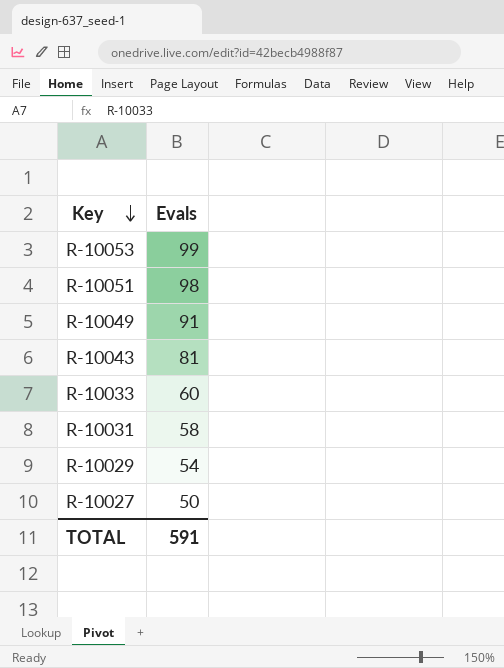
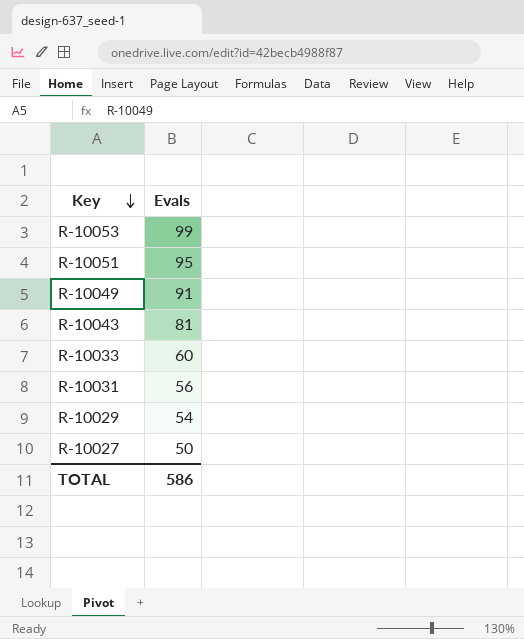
R-10051 | Evals: 98 -> 95
R-10031 | Evals: 58 -> 56
TOTAL | Evals: 591 -> 586

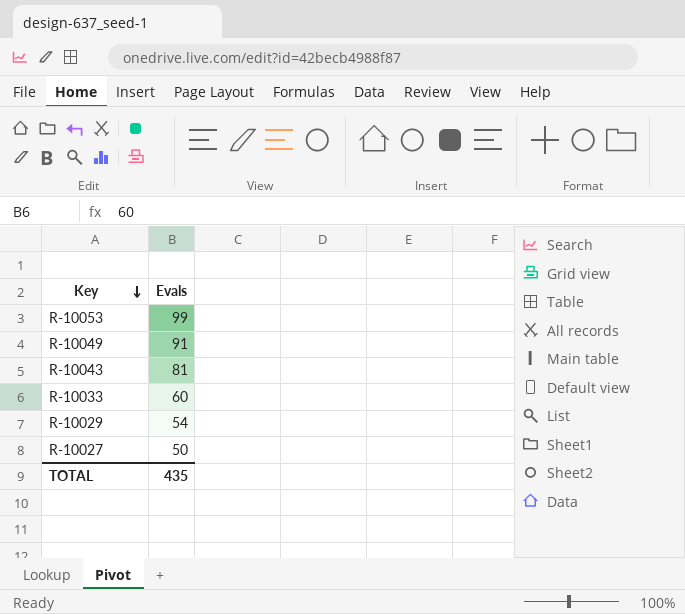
row R-10051: 95 -> none
row R-10031: 56 -> none
TOTAL | Evals: 586 -> 435

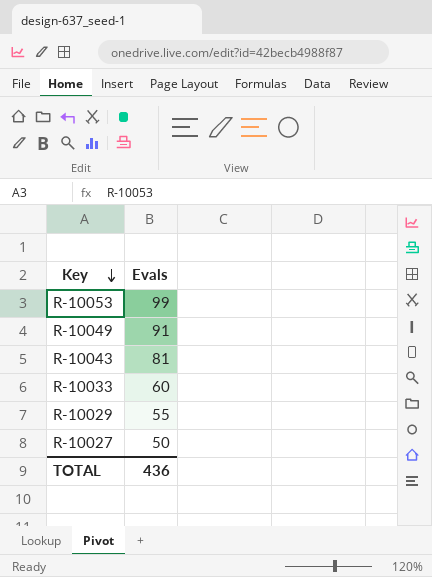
R-10029 | Evals: 54 -> 55
TOTAL | Evals: 435 -> 436

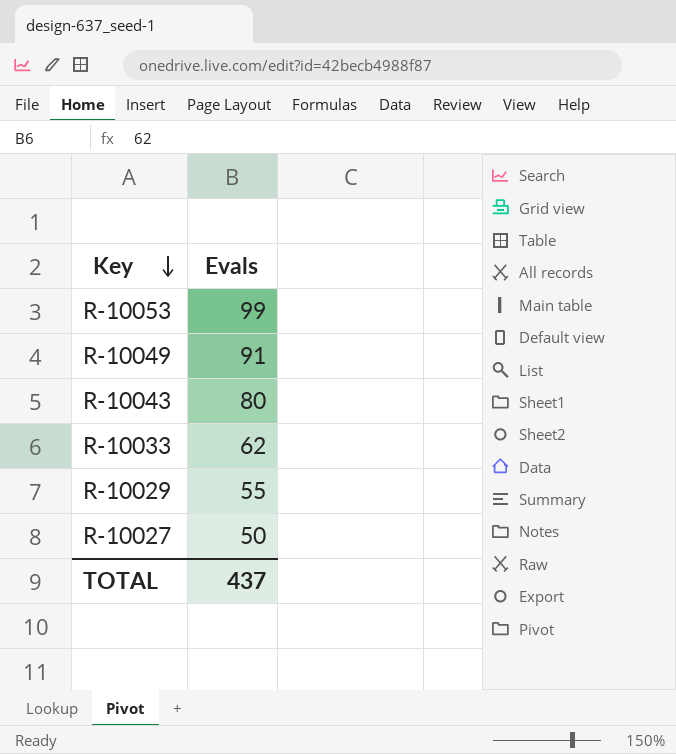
R-10043 | Evals: 81 -> 80
R-10033 | Evals: 60 -> 62
TOTAL | Evals: 436 -> 437

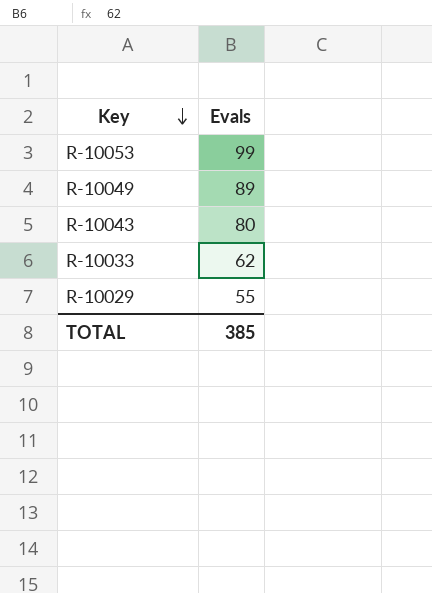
row R-10027: 50 -> none
R-10049 | Evals: 91 -> 89
TOTAL | Evals: 437 -> 385

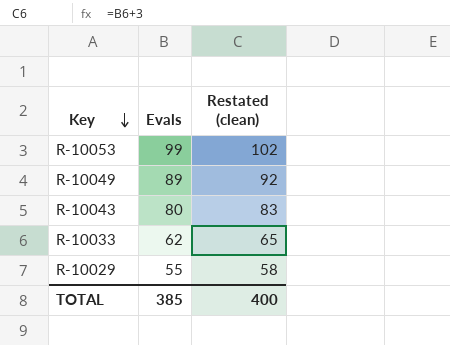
column Restated (clean) | formula: none -> [Evals] + 3

